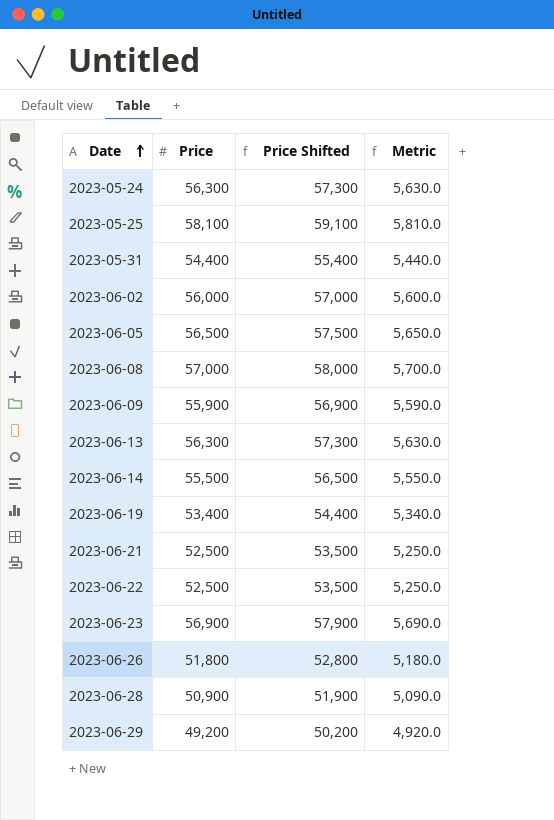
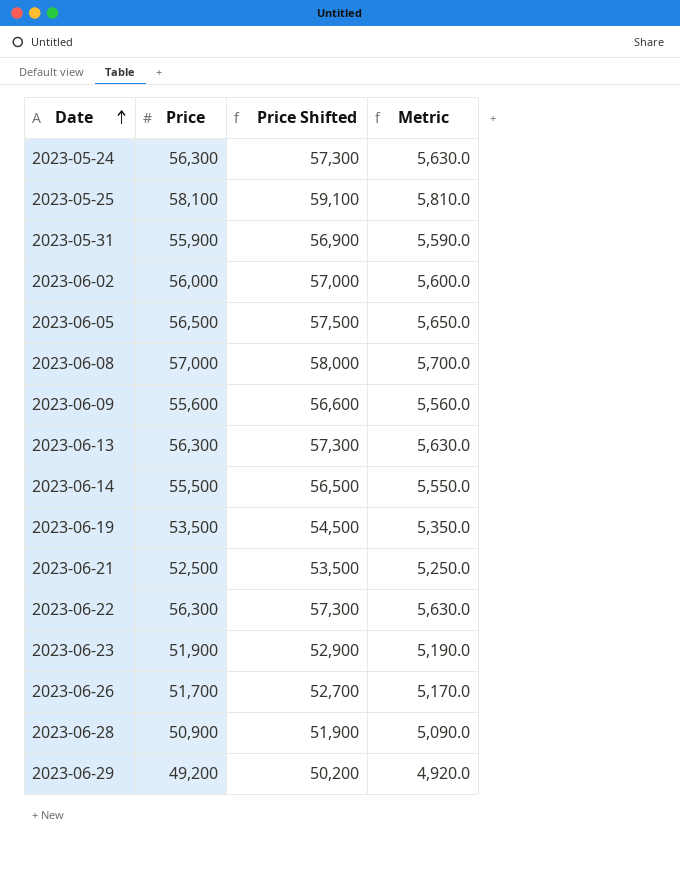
2023-05-31 | Price: 54,400 -> 55,900
2023-05-31 | Price Shifted: 55,400 -> 56,900
2023-05-31 | Metric: 5,440.0 -> 5,590.0
2023-06-09 | Price: 55,900 -> 55,600
2023-06-09 | Price Shifted: 56,900 -> 56,600
2023-06-09 | Metric: 5,590.0 -> 5,560.0
2023-06-19 | Price: 53,400 -> 53,500
2023-06-19 | Price Shifted: 54,400 -> 54,500
2023-06-19 | Metric: 5,340.0 -> 5,350.0
2023-06-22 | Price: 52,500 -> 56,300
2023-06-22 | Price Shifted: 53,500 -> 57,300
2023-06-22 | Metric: 5,250.0 -> 5,630.0
2023-06-23 | Price: 56,900 -> 51,900
2023-06-23 | Price Shifted: 57,900 -> 52,900
2023-06-23 | Metric: 5,690.0 -> 5,190.0
2023-06-26 | Price: 51,800 -> 51,700
2023-06-26 | Price Shifted: 52,800 -> 52,700
2023-06-26 | Metric: 5,180.0 -> 5,170.0

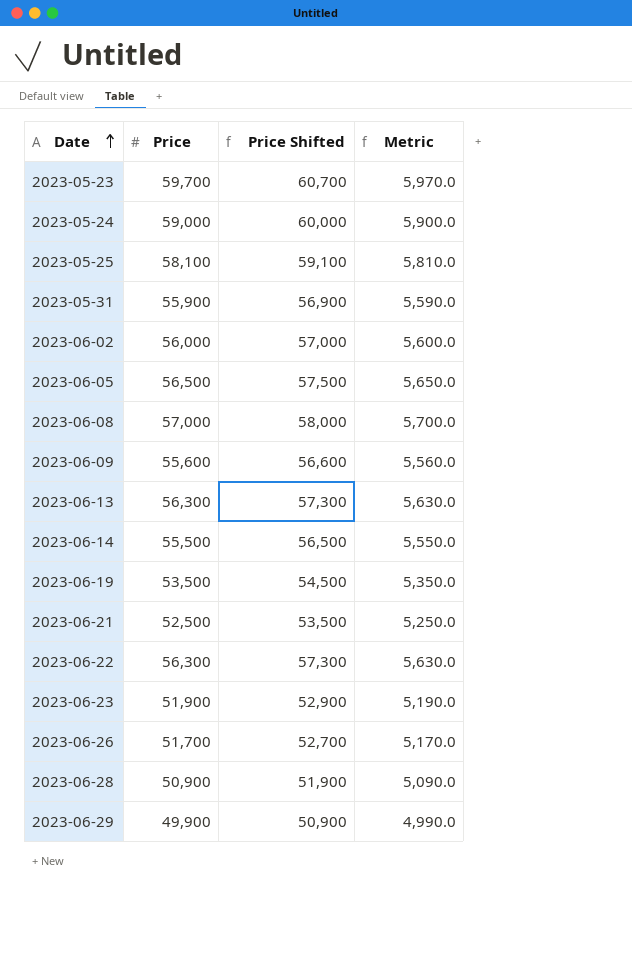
row 2023-05-23: none -> 59,700 | 60,700 | 5,970.0
2023-05-24 | Price: 56,300 -> 59,000
2023-05-24 | Price Shifted: 57,300 -> 60,000
2023-05-24 | Metric: 5,630.0 -> 5,900.0
2023-06-29 | Price: 49,200 -> 49,900
2023-06-29 | Price Shifted: 50,200 -> 50,900
2023-06-29 | Metric: 4,920.0 -> 4,990.0

